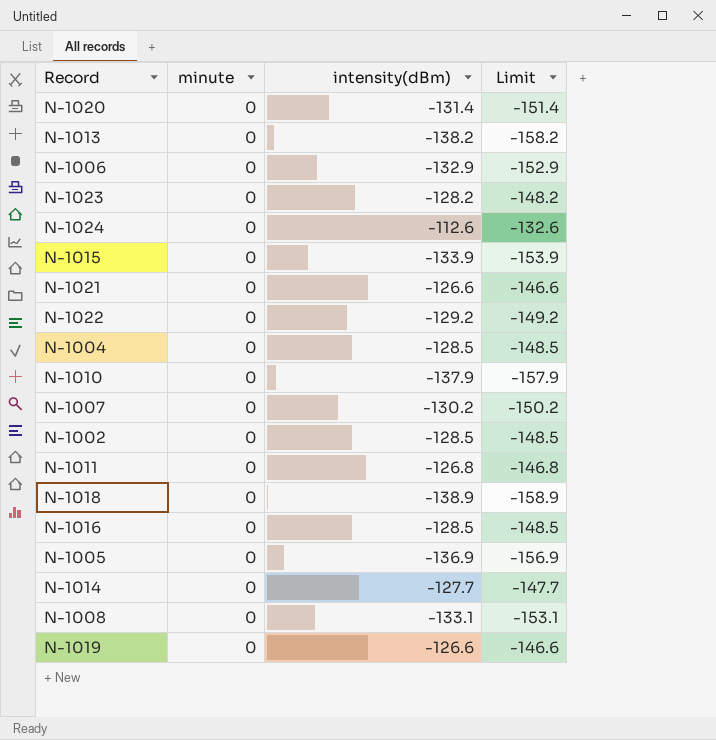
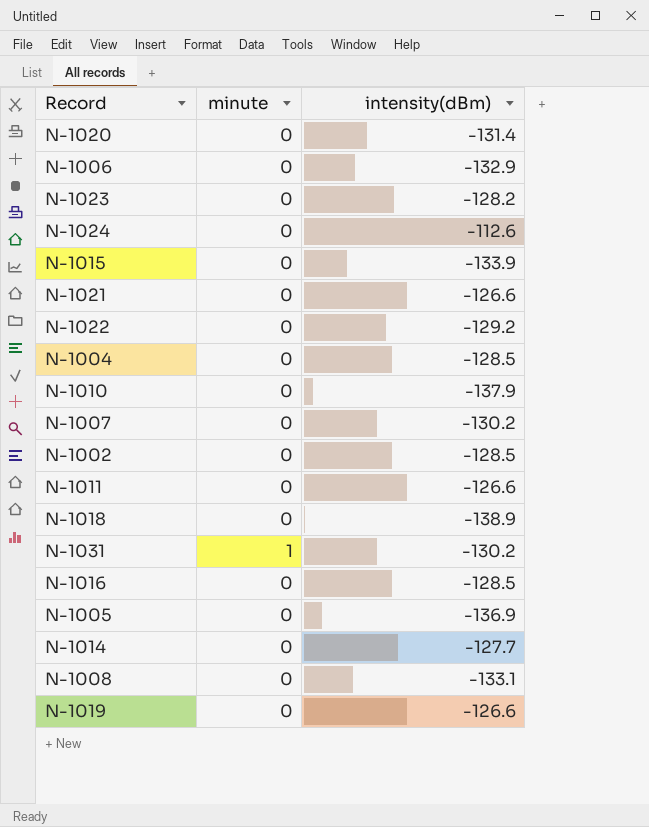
column Limit | formula: [intensity(dBm)] - 20 -> none
row N-1013: 0 | -138.2 | -158.2 -> none
N-1011 | intensity(dBm): -126.8 -> -126.6
row N-1031: none -> 1 | -130.2

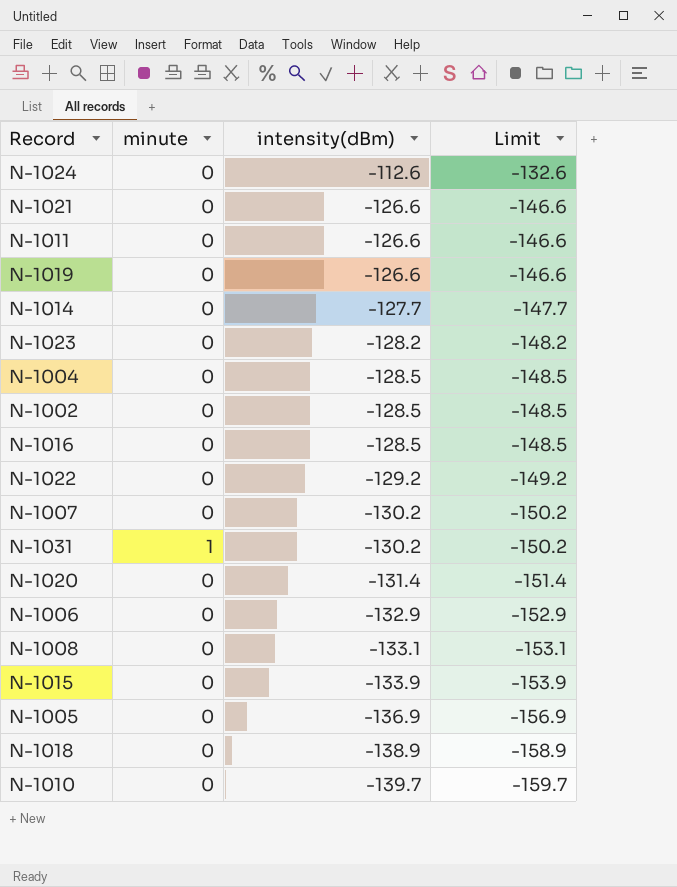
row order: none -> intensity(dBm) descending
column Limit | formula: none -> [intensity(dBm)] - 20
N-1010 | intensity(dBm): -137.9 -> -139.7

